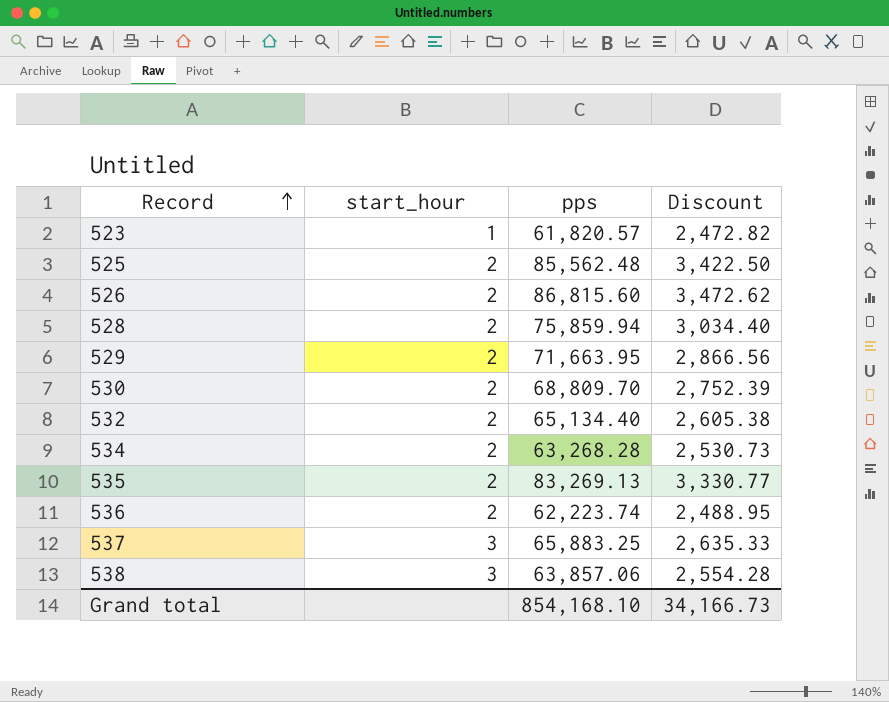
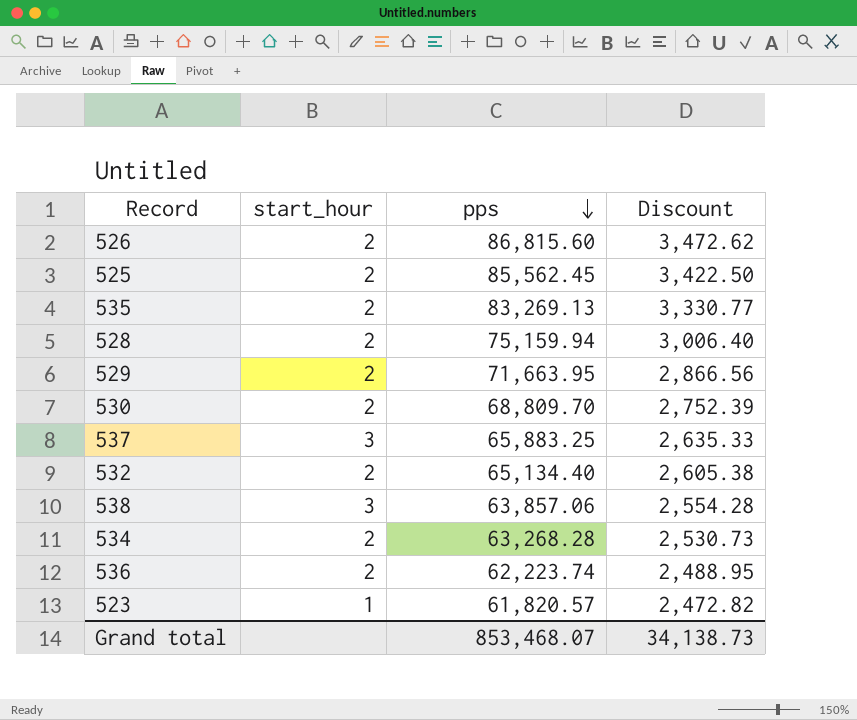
row order: Record ascending -> pps descending
525 | pps: 85,562.48 -> 85,562.45
528 | pps: 75,859.94 -> 75,159.94
528 | Discount: 3,034.40 -> 3,006.40
Grand total | pps: 854,168.10 -> 853,468.07
Grand total | Discount: 34,166.73 -> 34,138.73

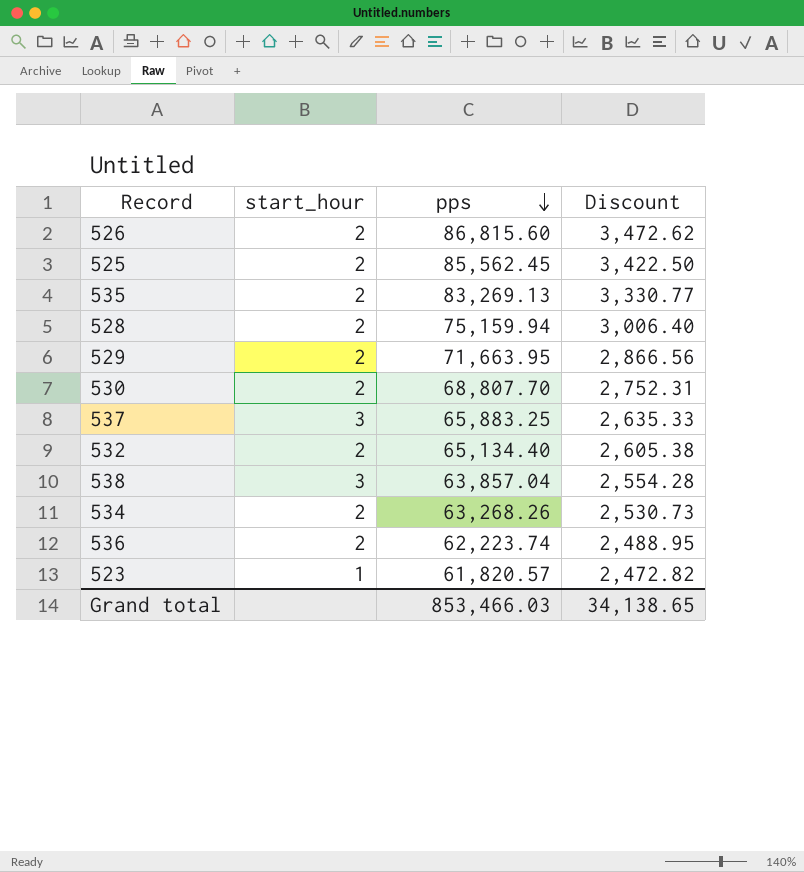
530 | pps: 68,809.70 -> 68,807.70
530 | Discount: 2,752.39 -> 2,752.31
538 | pps: 63,857.06 -> 63,857.04
534 | pps: 63,268.28 -> 63,268.26
Grand total | pps: 853,468.07 -> 853,466.03
Grand total | Discount: 34,138.73 -> 34,138.65

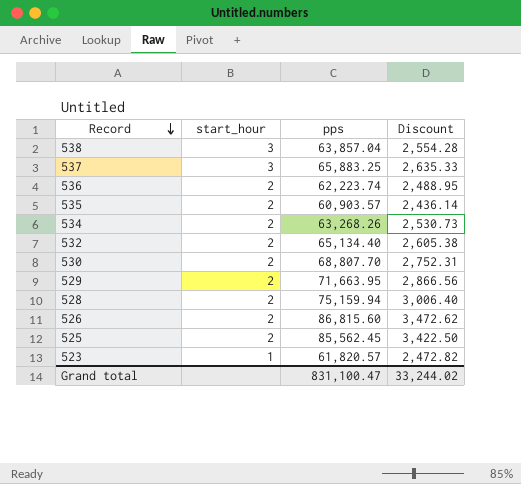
row order: pps descending -> Record descending
535 | pps: 83,269.13 -> 60,903.57
535 | Discount: 3,330.77 -> 2,436.14
Grand total | pps: 853,466.03 -> 831,100.47
Grand total | Discount: 34,138.65 -> 33,244.02

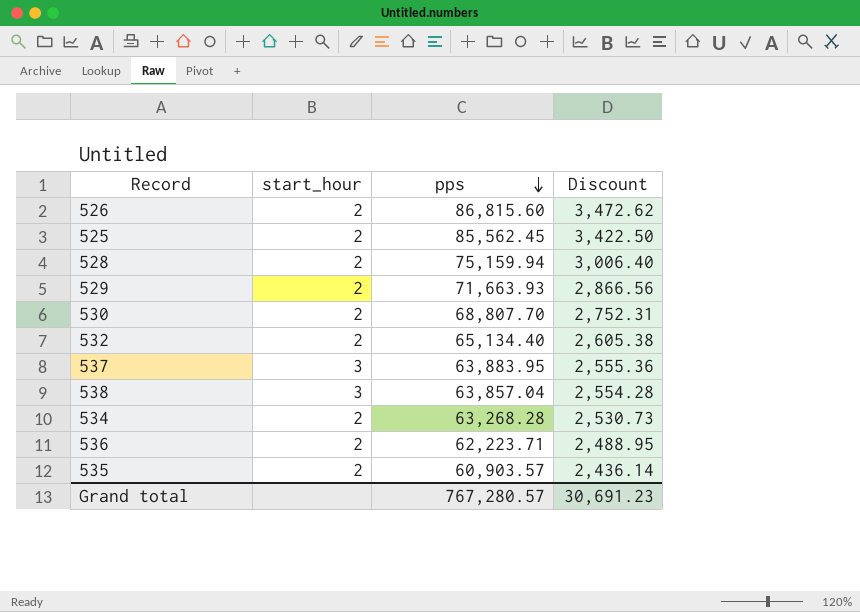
row order: Record descending -> pps descending
row 523: 1 | 61,820.57 | 2,472.82 -> none
529 | pps: 71,663.95 -> 71,663.93
537 | pps: 65,883.25 -> 63,883.95
537 | Discount: 2,635.33 -> 2,555.36
534 | pps: 63,268.26 -> 63,268.28
536 | pps: 62,223.74 -> 62,223.71
Grand total | pps: 831,100.47 -> 767,280.57
Grand total | Discount: 33,244.02 -> 30,691.23

